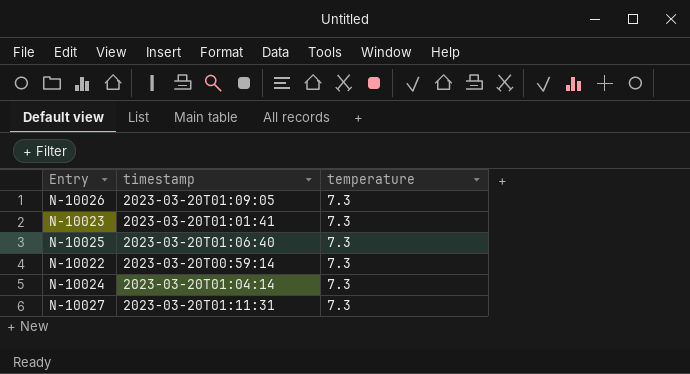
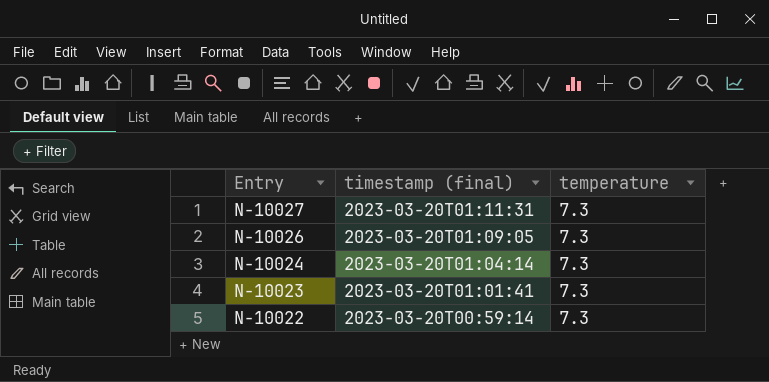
row order: none -> Entry descending
column name: timestamp -> timestamp (final)
row N-10025: 2023-03-20T01:06:40 | 7.3 -> none

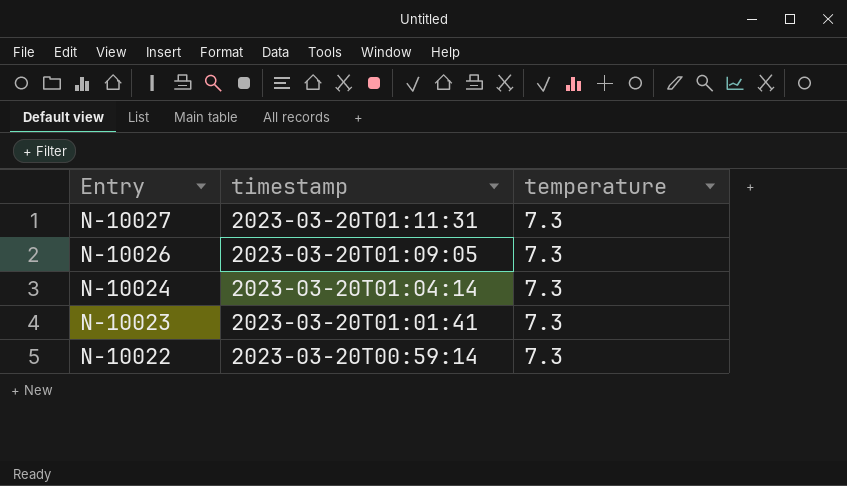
column name: timestamp (final) -> timestamp

